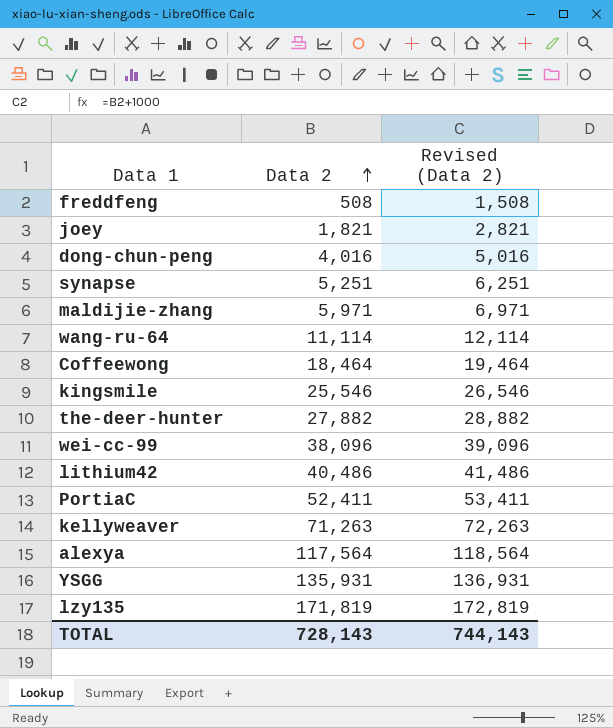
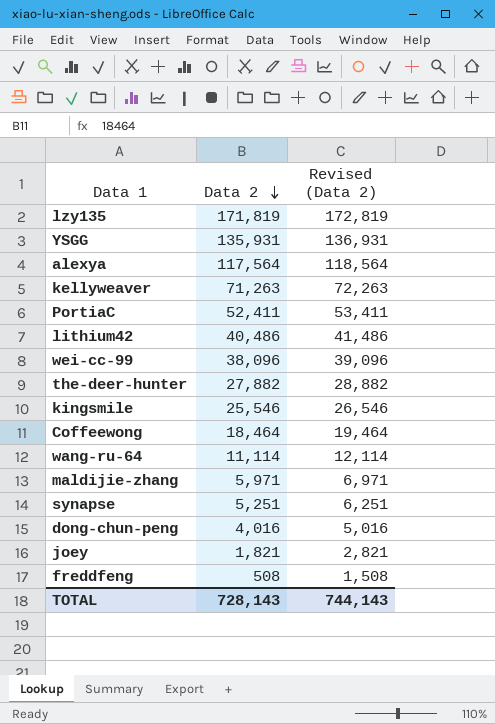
row order: Data 2 ascending -> Data 2 descending

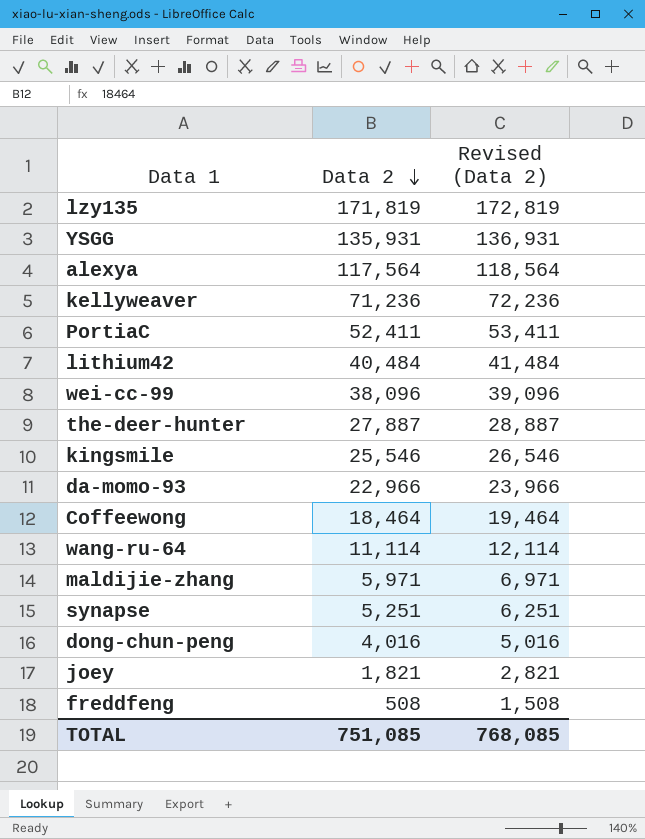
kellyweaver | Data 2: 71,263 -> 71,236
kellyweaver | Revised (Data 2): 72,263 -> 72,236
lithium42 | Data 2: 40,486 -> 40,484
lithium42 | Revised (Data 2): 41,486 -> 41,484
the-deer-hunter | Data 2: 27,882 -> 27,887
the-deer-hunter | Revised (Data 2): 28,882 -> 28,887
row da-momo-93: none -> 22,966 | 23,966
TOTAL | Data 2: 728,143 -> 751,085
TOTAL | Revised (Data 2): 744,143 -> 768,085

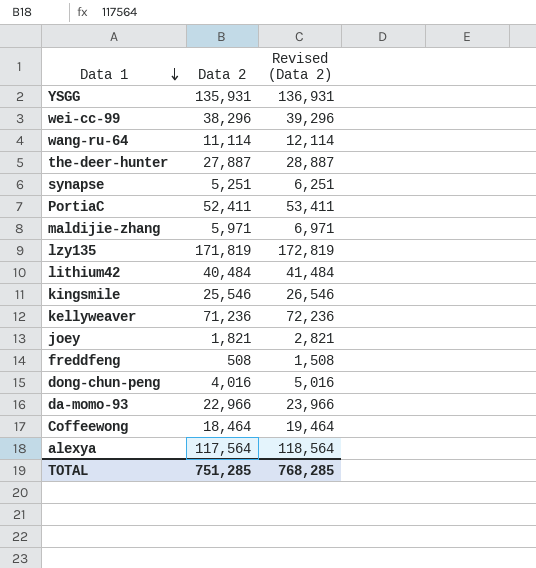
row order: Data 2 descending -> Data 1 descending
wei-cc-99 | Data 2: 38,096 -> 38,296
wei-cc-99 | Revised (Data 2): 39,096 -> 39,296
TOTAL | Data 2: 751,085 -> 751,285
TOTAL | Revised (Data 2): 768,085 -> 768,285

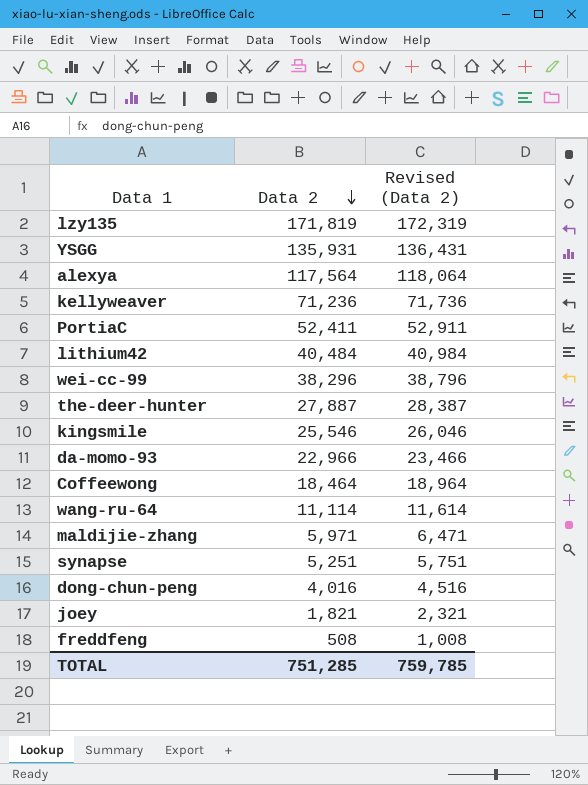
row order: Data 1 descending -> Data 2 descending
column Revised (Data 2) | formula: [Data 2] + 1000 -> [Data 2] + 500
TOTAL | Revised (Data 2): 768,285 -> 759,785

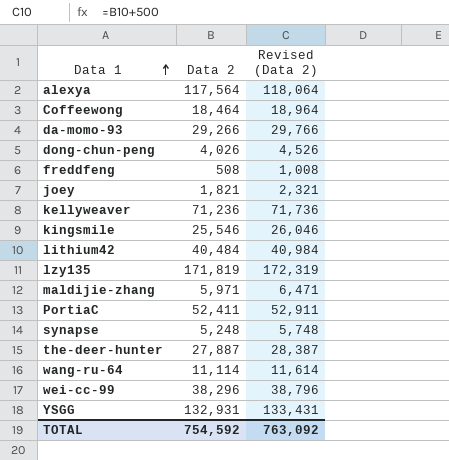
row order: Data 2 descending -> Data 1 ascending
da-momo-93 | Data 2: 22,966 -> 29,266
da-momo-93 | Revised (Data 2): 23,466 -> 29,766
dong-chun-peng | Data 2: 4,016 -> 4,026
dong-chun-peng | Revised (Data 2): 4,516 -> 4,526
synapse | Data 2: 5,251 -> 5,248
synapse | Revised (Data 2): 5,751 -> 5,748
YSGG | Data 2: 135,931 -> 132,931
YSGG | Revised (Data 2): 136,431 -> 133,431
TOTAL | Data 2: 751,285 -> 754,592
TOTAL | Revised (Data 2): 759,785 -> 763,092

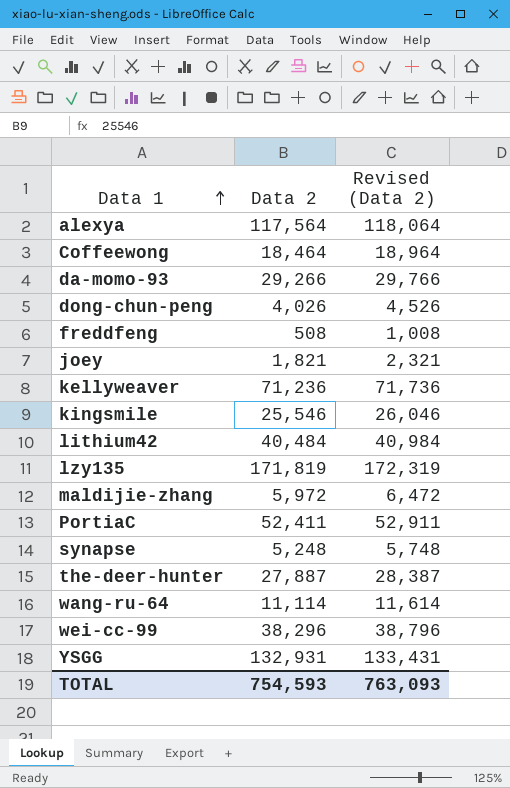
maldijie-zhang | Data 2: 5,971 -> 5,972
maldijie-zhang | Revised (Data 2): 6,471 -> 6,472
TOTAL | Data 2: 754,592 -> 754,593
TOTAL | Revised (Data 2): 763,092 -> 763,093

